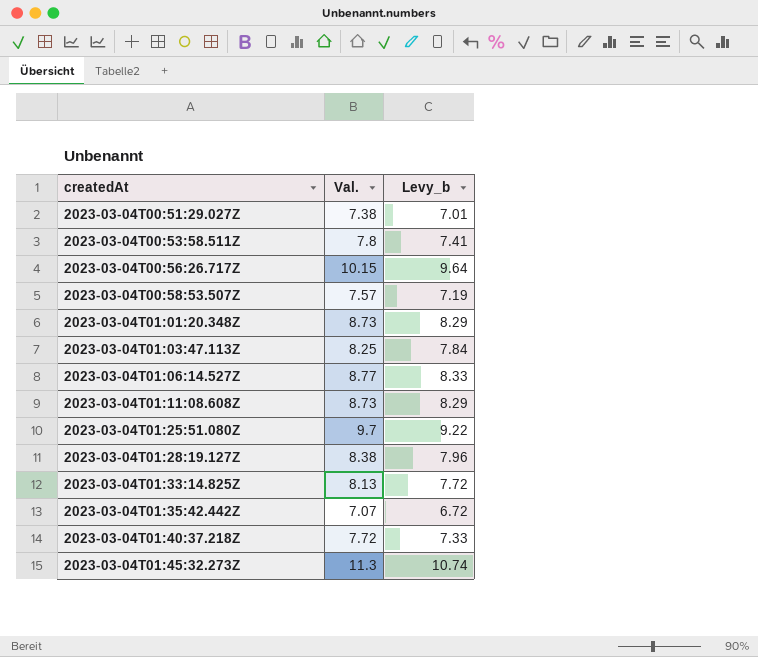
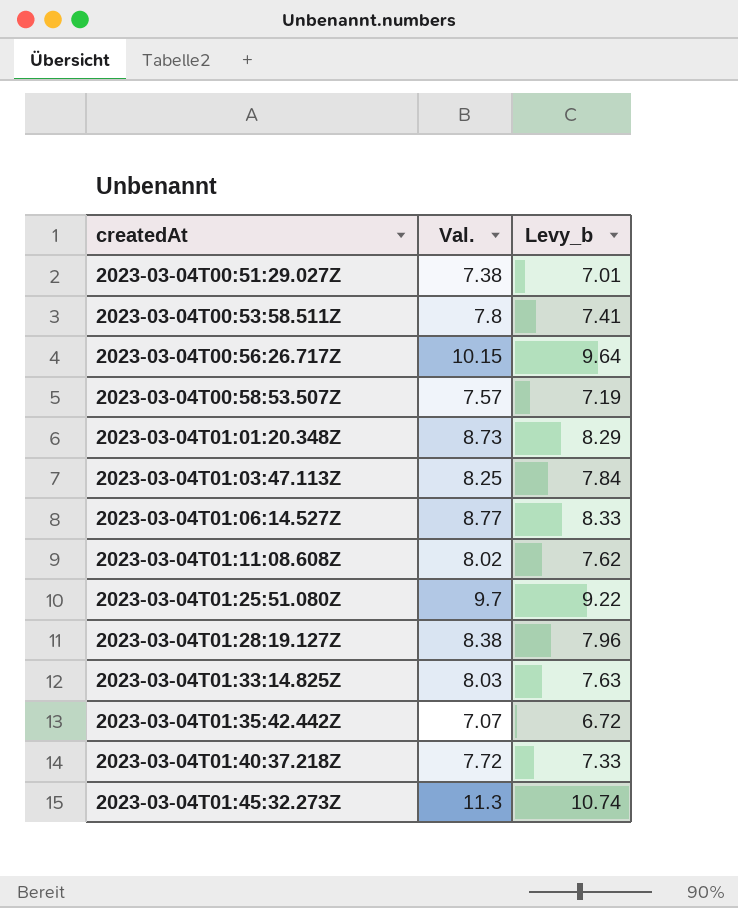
2023-03-04T01:11:08.608Z | Val.: 8.73 -> 8.02
2023-03-04T01:11:08.608Z | Levy_b: 8.29 -> 7.62
2023-03-04T01:33:14.825Z | Val.: 8.13 -> 8.03
2023-03-04T01:33:14.825Z | Levy_b: 7.72 -> 7.63

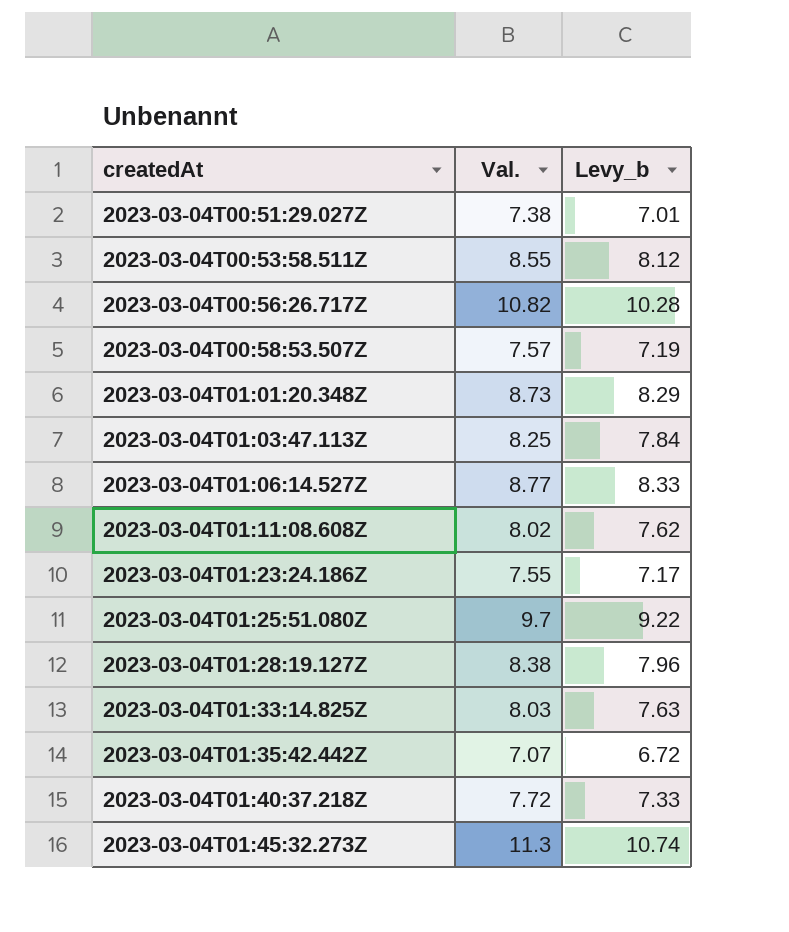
2023-03-04T00:53:58.511Z | Val.: 7.8 -> 8.55
2023-03-04T00:53:58.511Z | Levy_b: 7.41 -> 8.12
2023-03-04T00:56:26.717Z | Val.: 10.15 -> 10.82
2023-03-04T00:56:26.717Z | Levy_b: 9.64 -> 10.28
row 2023-03-04T01:23:24.186Z: none -> 7.55 | 7.17

